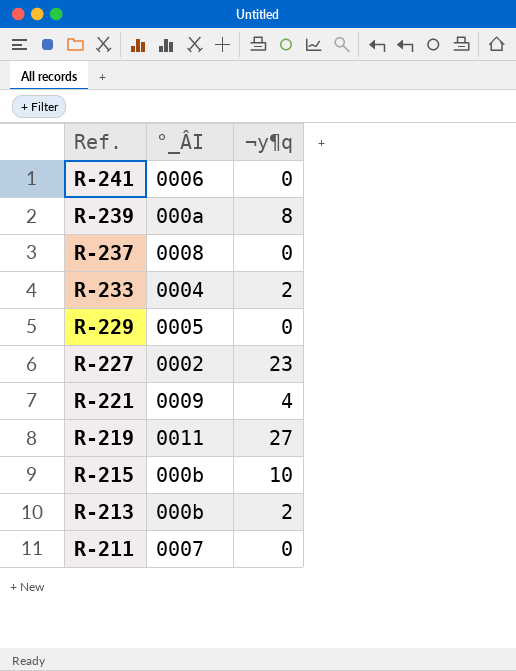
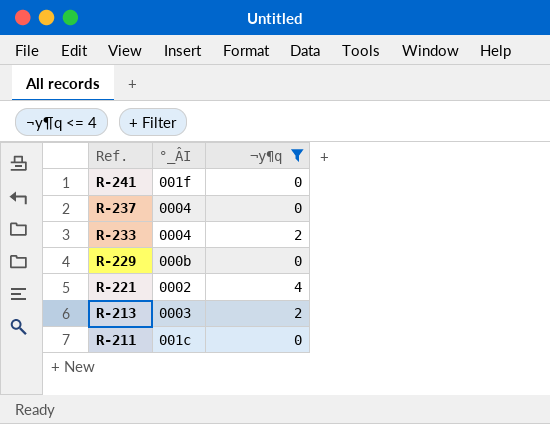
filter: none -> ¬y¶q <= 4
R-241 | °_ÂI: 0006 -> 001f
R-237 | °_ÂI: 0008 -> 0004
R-229 | °_ÂI: 0005 -> 000b
R-221 | °_ÂI: 0009 -> 0002
R-213 | °_ÂI: 000b -> 0003
R-211 | °_ÂI: 0007 -> 001c

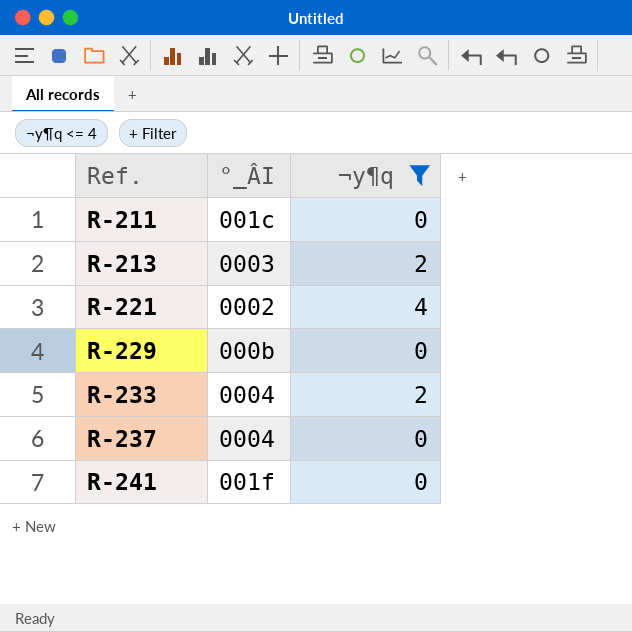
row order: Ref. descending -> Ref. ascending

